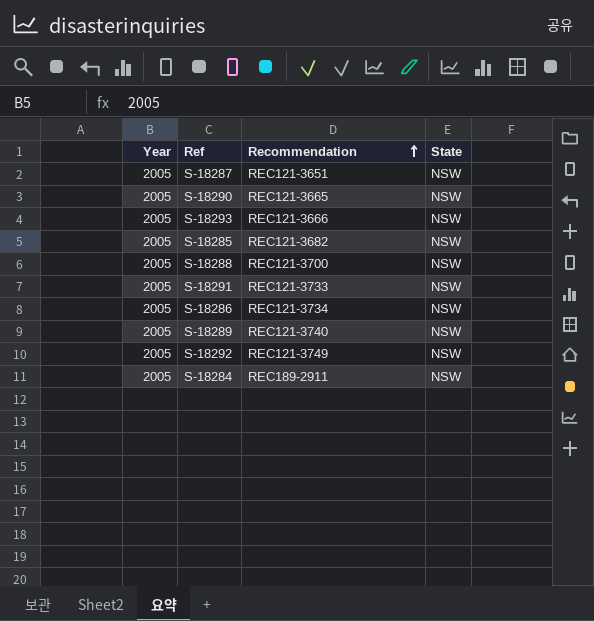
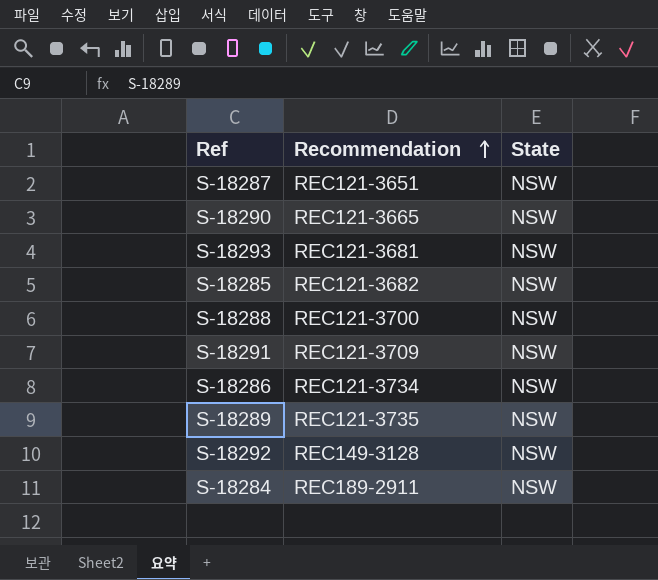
column Year | position: 1 -> none
S-18293 | Recommendation: REC121-3666 -> REC121-3681
S-18291 | Recommendation: REC121-3733 -> REC121-3709
S-18289 | Recommendation: REC121-3740 -> REC121-3735
S-18292 | Recommendation: REC121-3749 -> REC149-3128

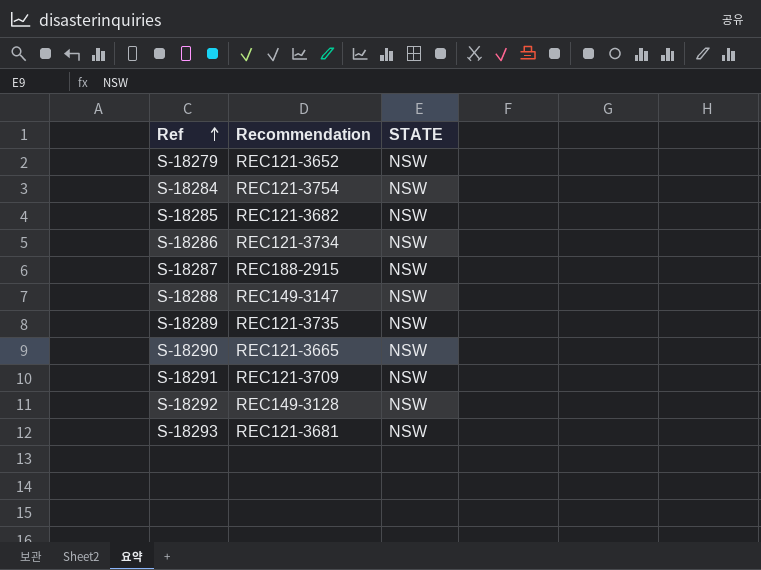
row order: Recommendation ascending -> Ref ascending
column name: State -> STATE
row S-18279: none -> REC121-3652 | NSW
S-18284 | Recommendation: REC189-2911 -> REC121-3754
S-18287 | Recommendation: REC121-3651 -> REC188-2915
S-18288 | Recommendation: REC121-3700 -> REC149-3147

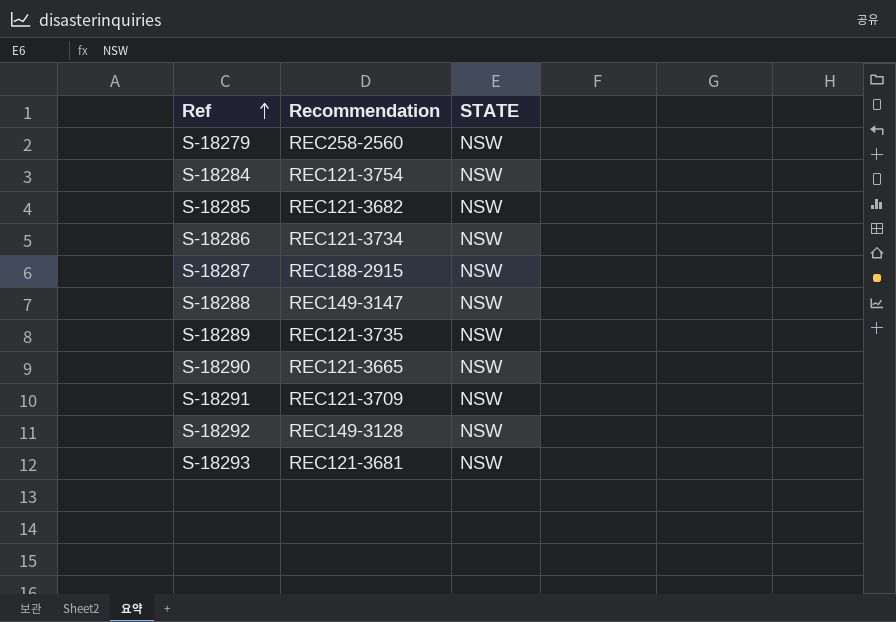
S-18279 | Recommendation: REC121-3652 -> REC258-2560

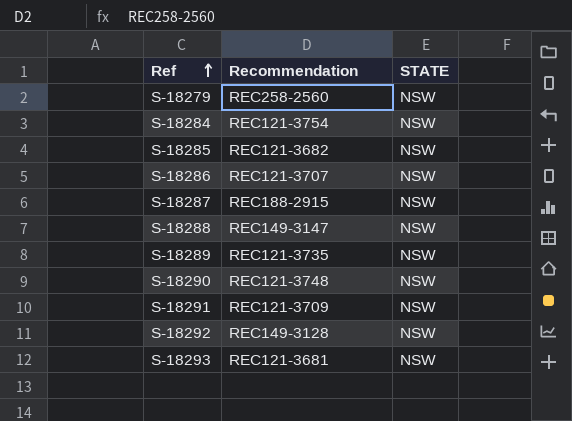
S-18286 | Recommendation: REC121-3734 -> REC121-3707
S-18290 | Recommendation: REC121-3665 -> REC121-3748

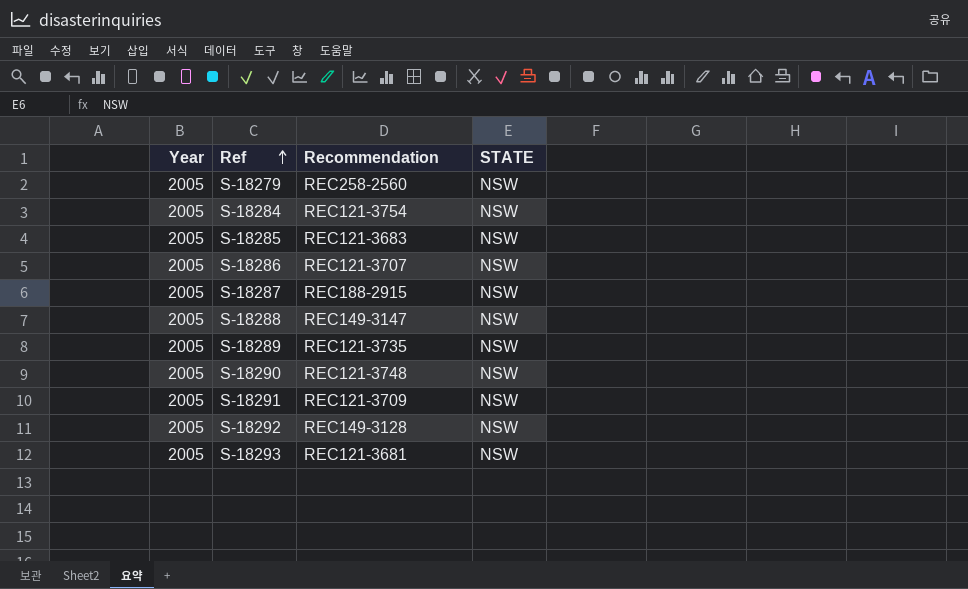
column Year | position: none -> 1
S-18285 | Recommendation: REC121-3682 -> REC121-3683

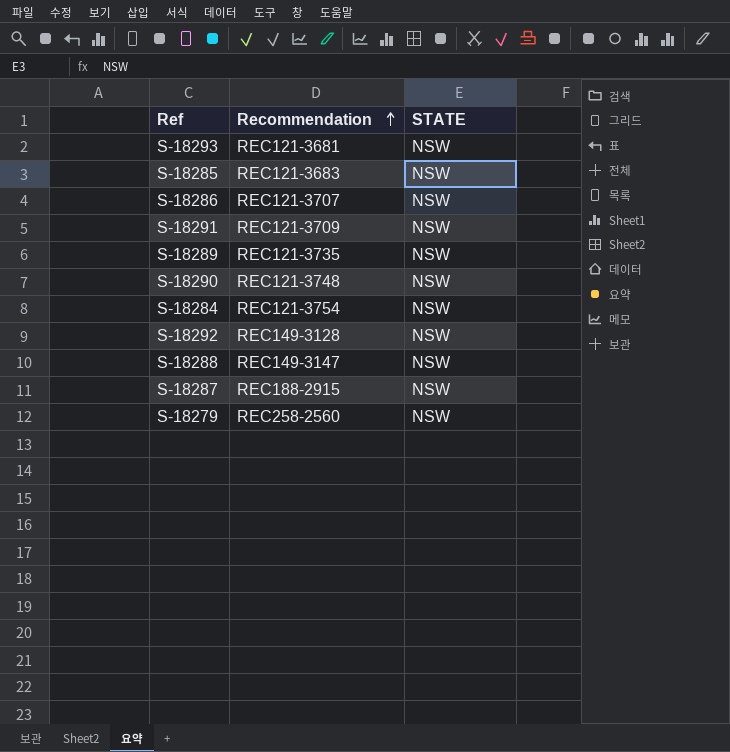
row order: Ref ascending -> Recommendation ascending
column Year | position: 1 -> none

